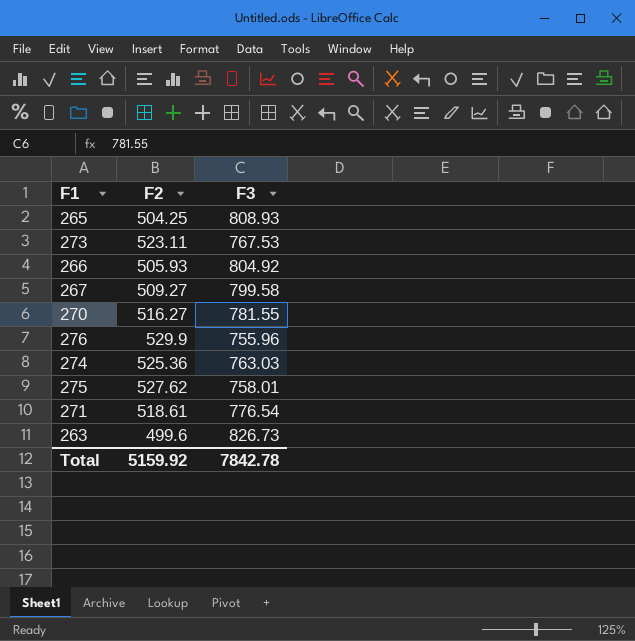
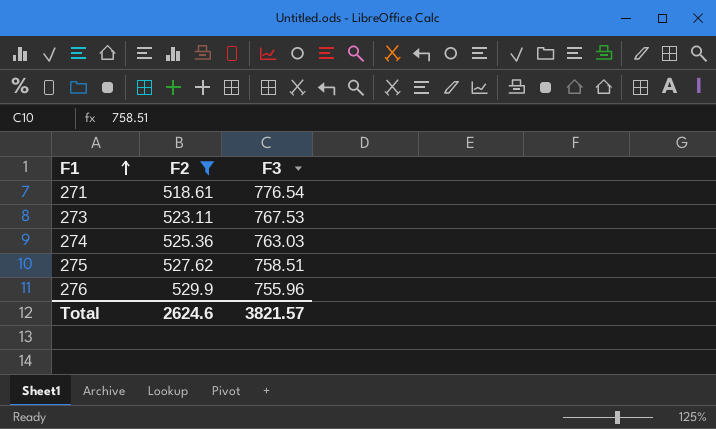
filter: none -> F2 >= 518.61
row order: none -> F1 ascending
275 | F3: 758.01 -> 758.51
Total | F2: 5159.92 -> 2624.6
Total | F3: 7842.78 -> 3821.57

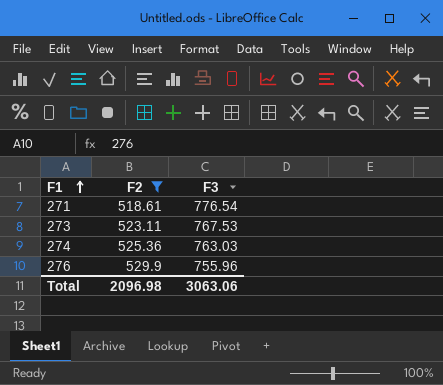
row 275: 527.62 | 758.51 -> none
Total | F2: 2624.6 -> 2096.98
Total | F3: 3821.57 -> 3063.06

